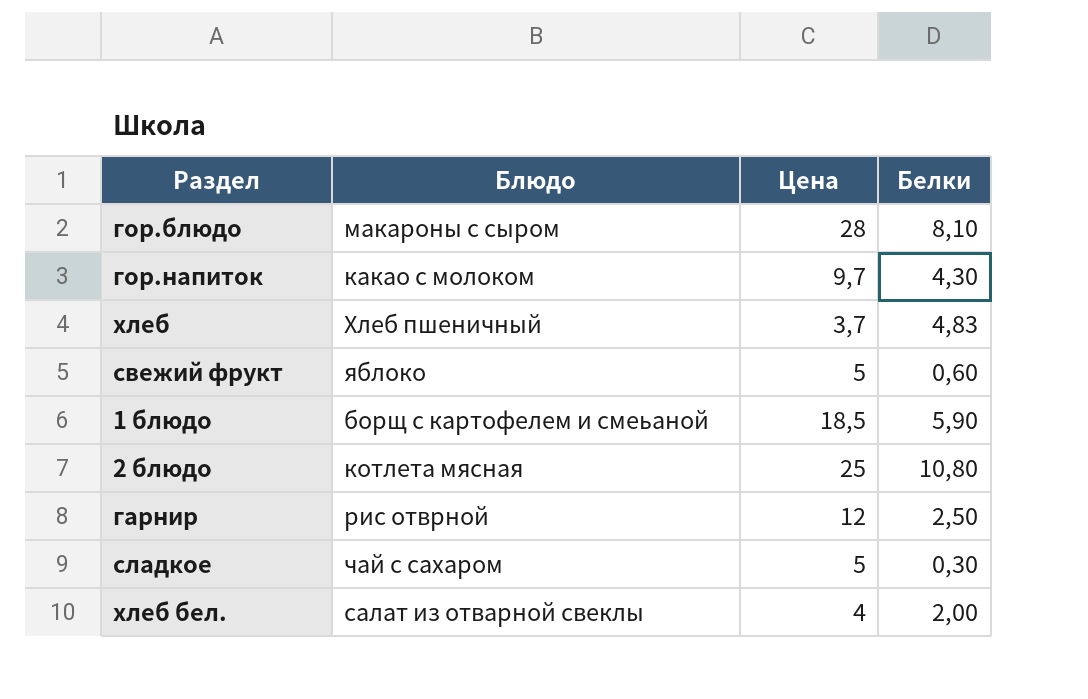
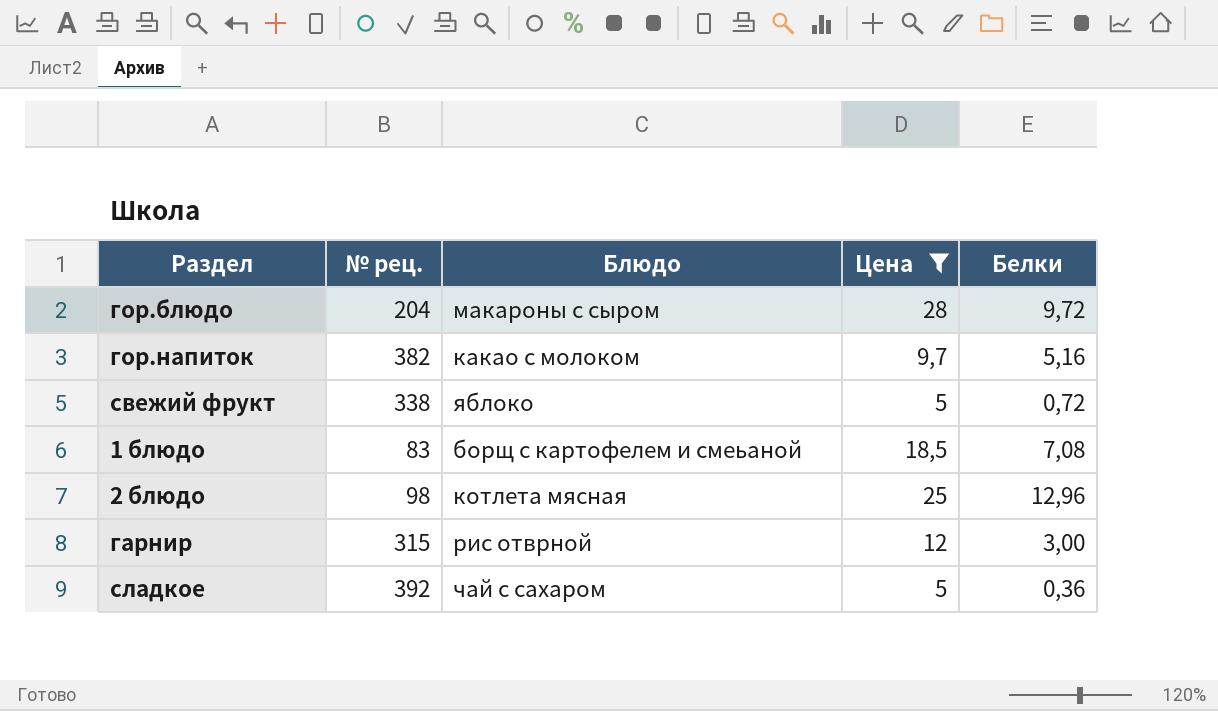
filter: none -> Цена >= 5
column № рец. | position: none -> 2
гор.блюдо | Белки: 8,10 -> 9,72
гор.напиток | Белки: 4,30 -> 5,16
свежий фрукт | Белки: 0,60 -> 0,72
1 блюдо | Белки: 5,90 -> 7,08
2 блюдо | Белки: 10,80 -> 12,96
гарнир | Белки: 2,50 -> 3,00
сладкое | Белки: 0,30 -> 0,36

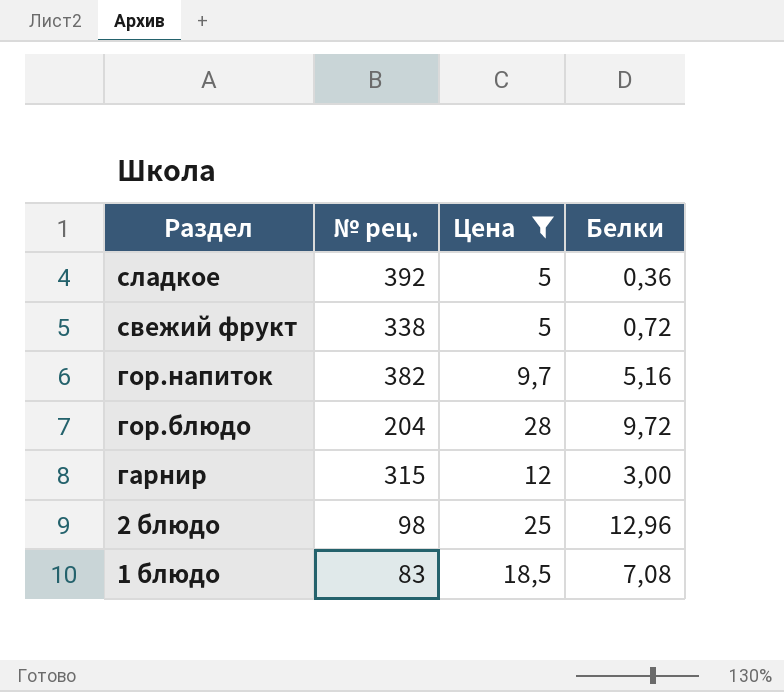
row order: none -> Раздел descending
column Блюдо | position: 3 -> none

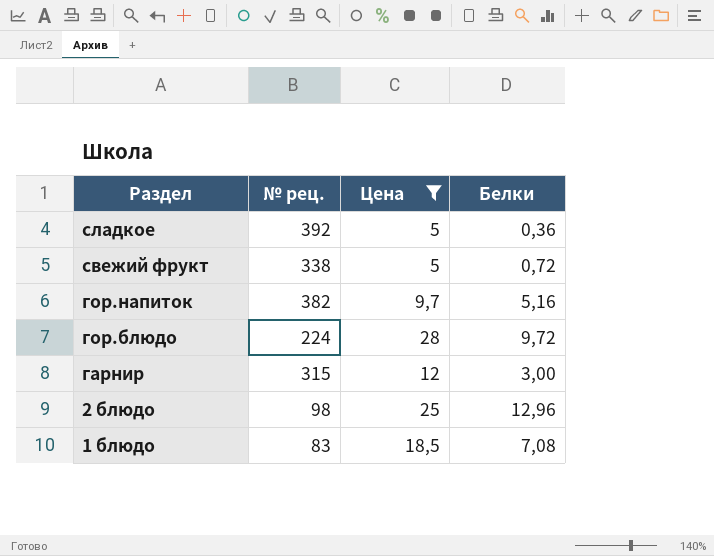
гор.блюдо | № рец.: 204 -> 224

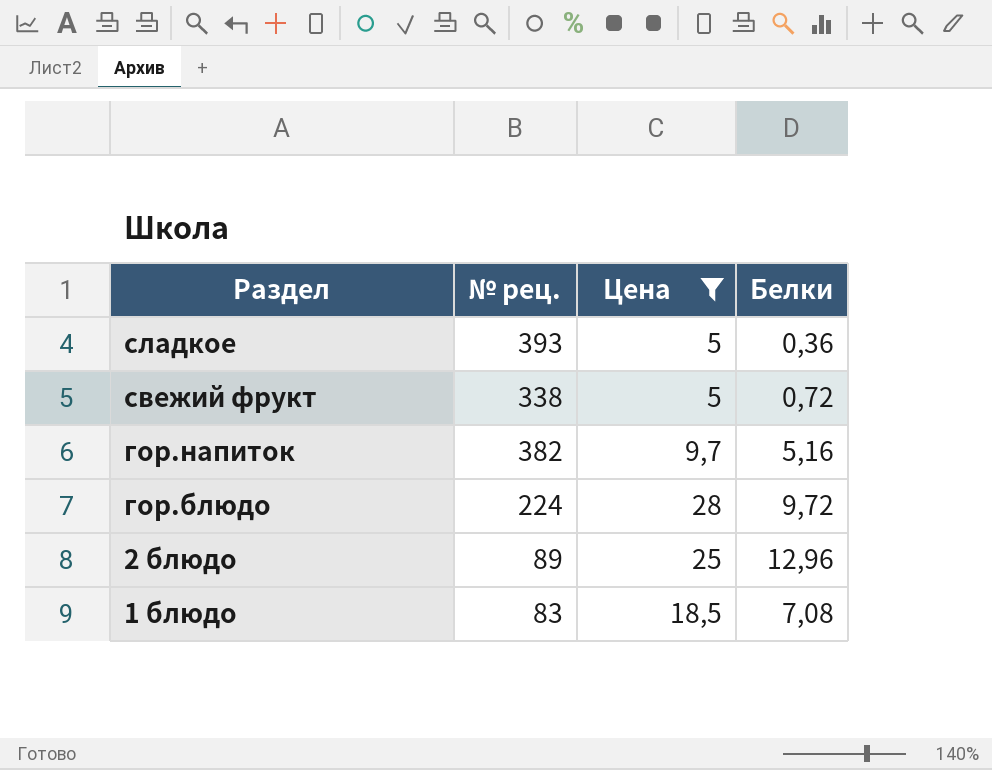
row гарнир: 315 | 12 | 3,00 -> none
сладкое | № рец.: 392 -> 393
2 блюдо | № рец.: 98 -> 89

